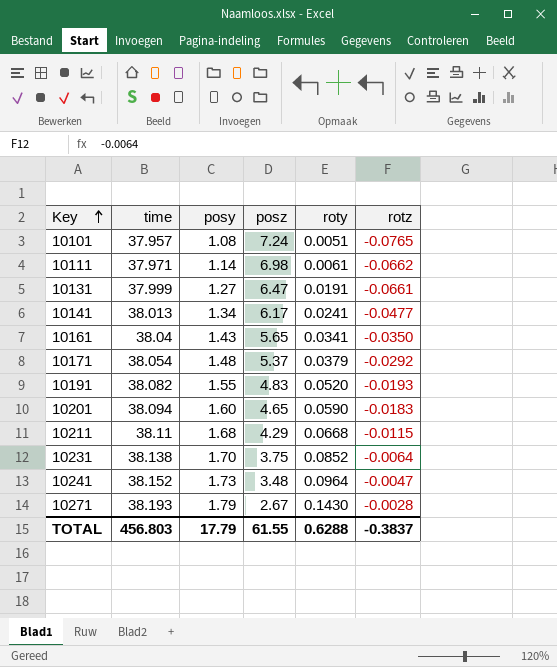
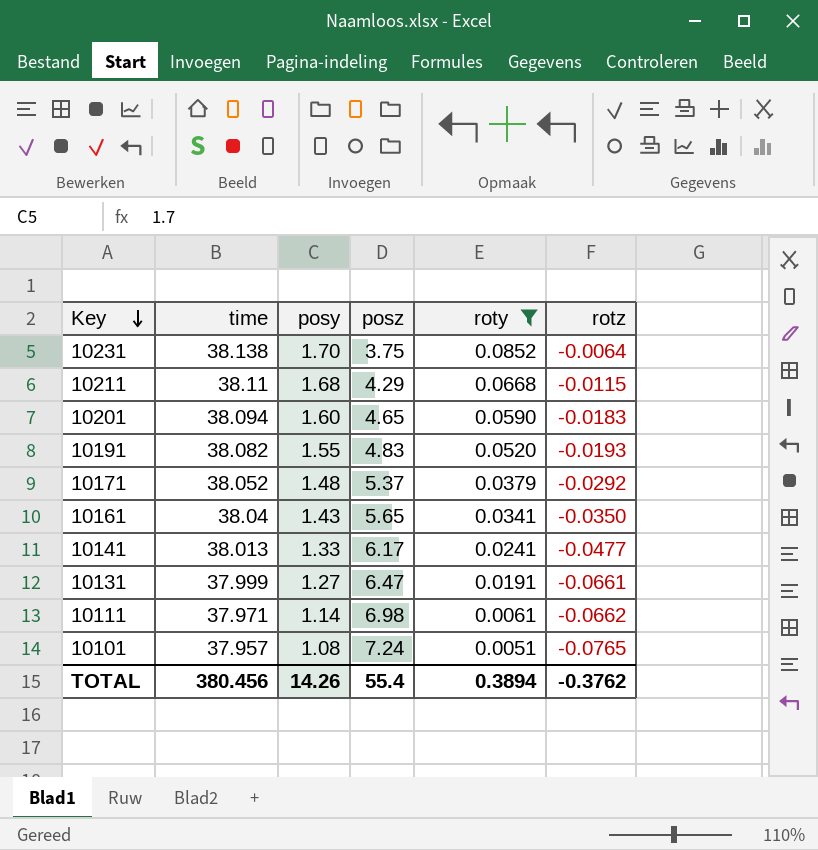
filter: none -> roty <= 0.0852
row order: Key ascending -> Key descending
10171 | time: 38.054 -> 38.052
10141 | posy: 1.34 -> 1.33
TOTAL | time: 456.803 -> 380.456
TOTAL | posy: 17.79 -> 14.26
TOTAL | posz: 61.55 -> 55.4
TOTAL | roty: 0.6288 -> 0.3894
TOTAL | rotz: -0.3837 -> -0.3762

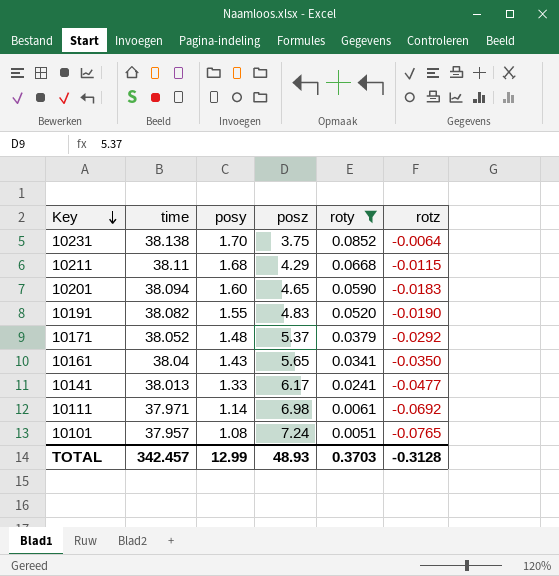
row 10131: 37.999 | 1.27 | 6.47 | 0.0191 | -0.0661 -> none
10191 | rotz: -0.0193 -> -0.0190
10111 | rotz: -0.0662 -> -0.0692
TOTAL | time: 380.456 -> 342.457
TOTAL | posy: 14.26 -> 12.99
TOTAL | posz: 55.4 -> 48.93
TOTAL | roty: 0.3894 -> 0.3703
TOTAL | rotz: -0.3762 -> -0.3128

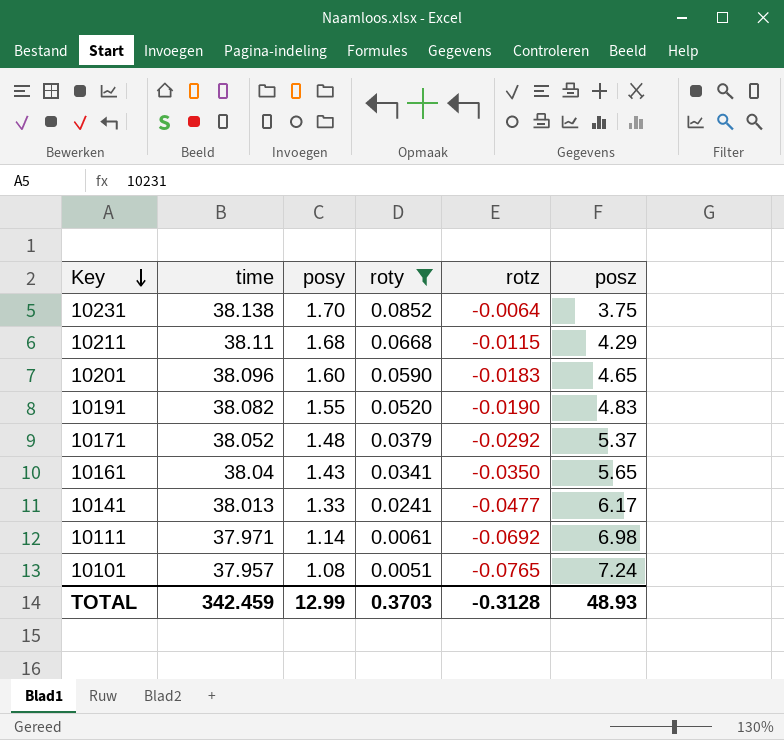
column posz | position: 4 -> 6
10201 | time: 38.094 -> 38.096
TOTAL | time: 342.457 -> 342.459

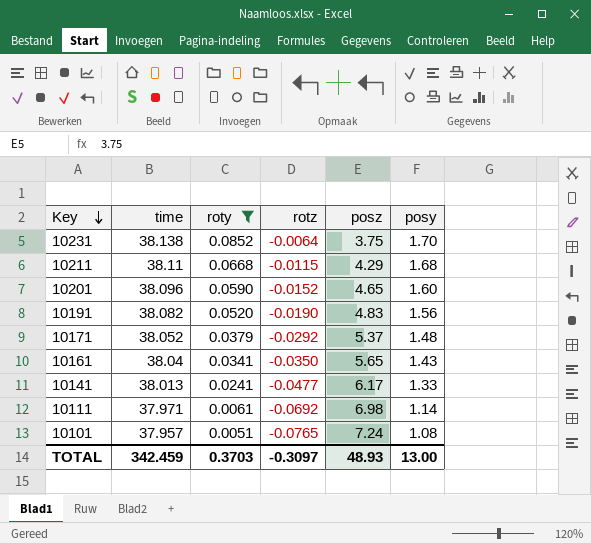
column posy | position: 3 -> 6
10201 | rotz: -0.0183 -> -0.0152
10191 | posy: 1.55 -> 1.56
TOTAL | rotz: -0.3128 -> -0.3097
TOTAL | posy: 12.99 -> 13.00

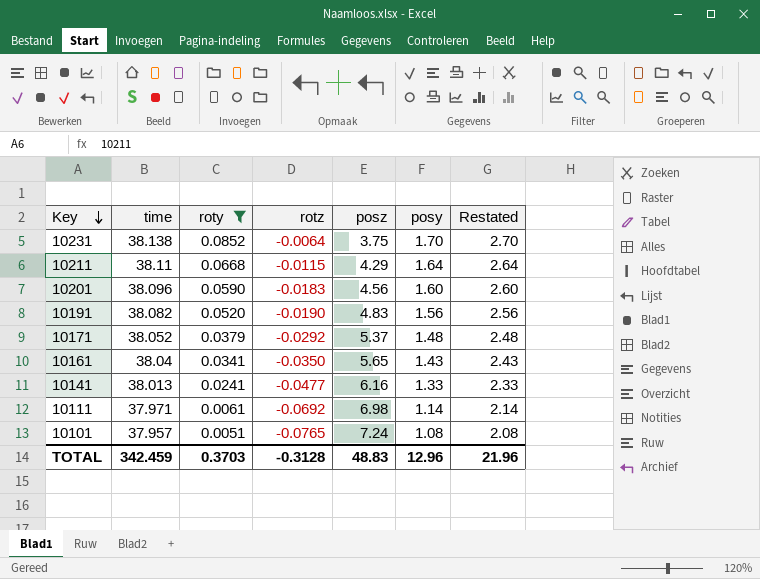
column Restated | formula: none -> [posy] + 1
10211 | posy: 1.68 -> 1.64
10201 | rotz: -0.0152 -> -0.0183
10201 | posz: 4.65 -> 4.56
10141 | posz: 6.17 -> 6.16
TOTAL | rotz: -0.3097 -> -0.3128
TOTAL | posz: 48.93 -> 48.83
TOTAL | posy: 13.00 -> 12.96

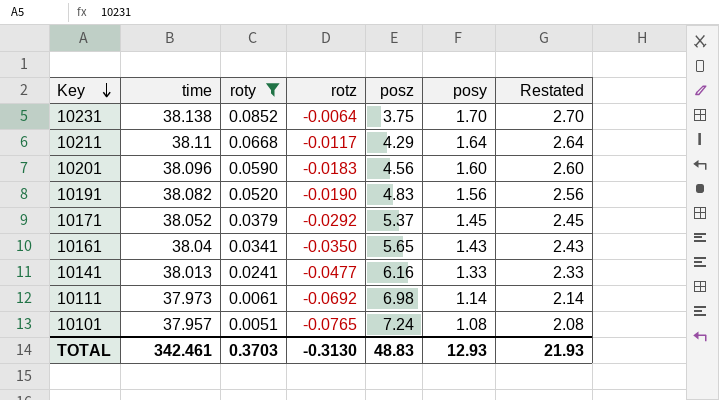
10211 | rotz: -0.0115 -> -0.0117
10171 | posy: 1.48 -> 1.45
10171 | Restated: 2.48 -> 2.45
10111 | time: 37.971 -> 37.973
TOTAL | time: 342.459 -> 342.461
TOTAL | rotz: -0.3128 -> -0.3130
TOTAL | posy: 12.96 -> 12.93
TOTAL | Restated: 21.96 -> 21.93

